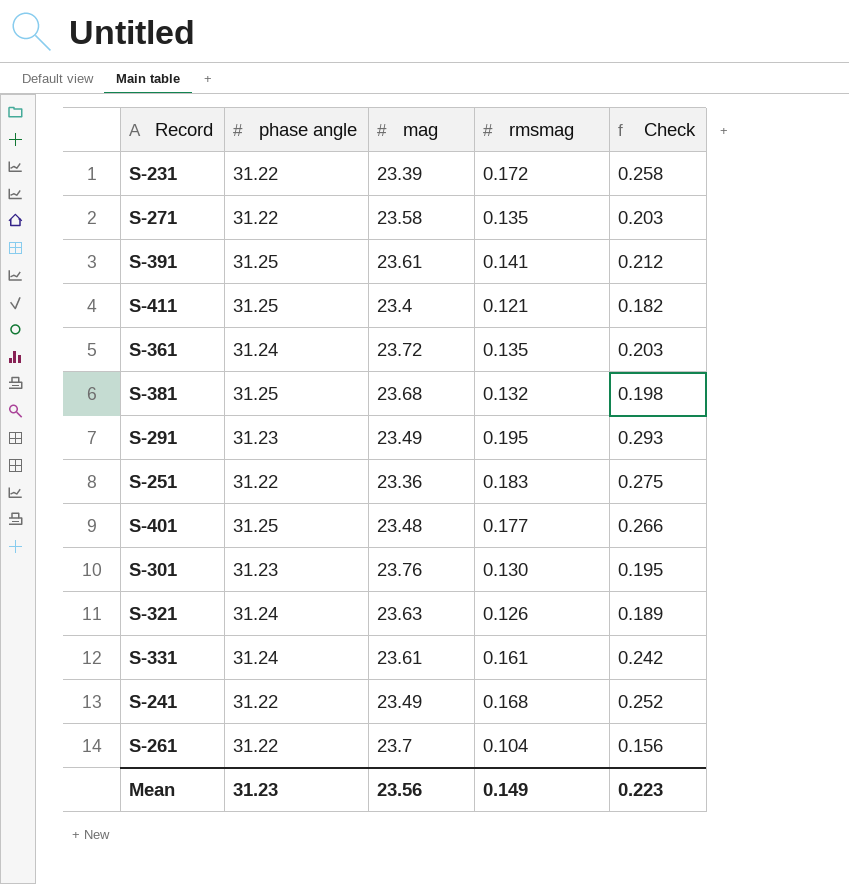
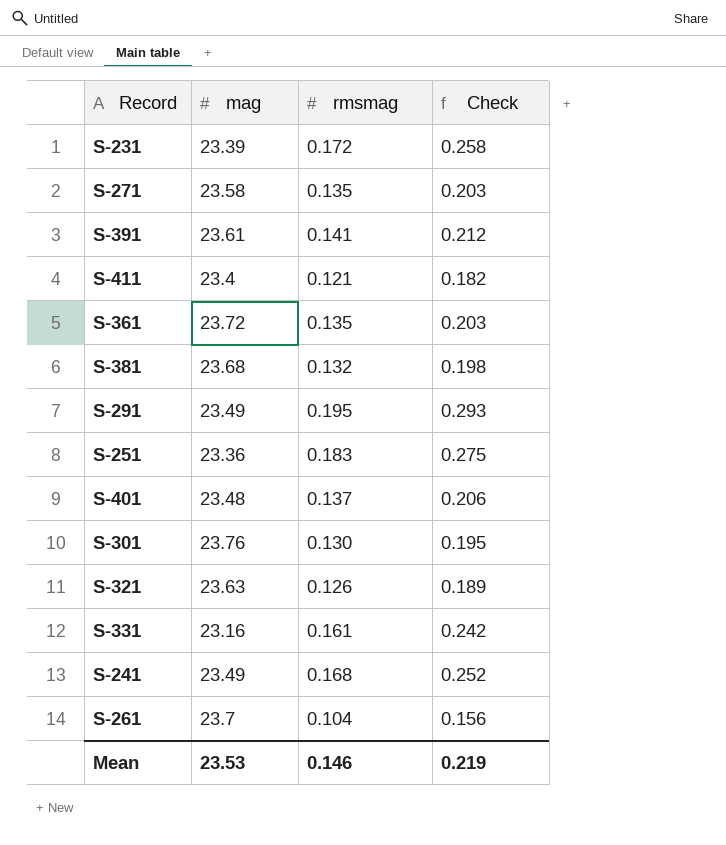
column phase angle | position: 2 -> none
S-401 | rmsmag: 0.177 -> 0.137
S-401 | Check: 0.266 -> 0.206
S-331 | mag: 23.61 -> 23.16
Mean | mag: 23.56 -> 23.53
Mean | rmsmag: 0.149 -> 0.146
Mean | Check: 0.223 -> 0.219

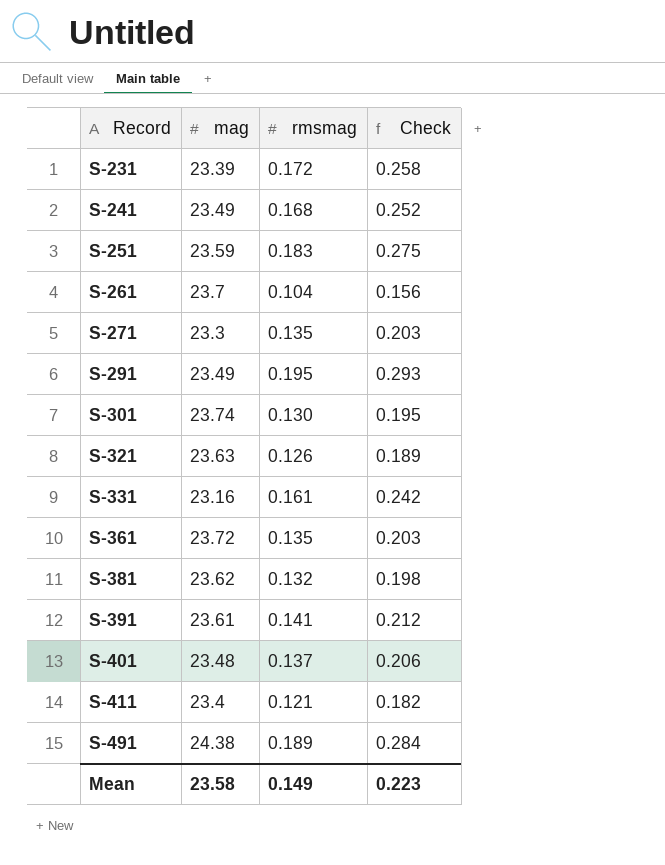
row order: none -> Record ascending
S-251 | mag: 23.36 -> 23.59
S-271 | mag: 23.58 -> 23.3
S-301 | mag: 23.76 -> 23.74
S-381 | mag: 23.68 -> 23.62
row S-491: none -> 24.38 | 0.189 | 0.284
Mean | mag: 23.53 -> 23.58
Mean | rmsmag: 0.146 -> 0.149
Mean | Check: 0.219 -> 0.223

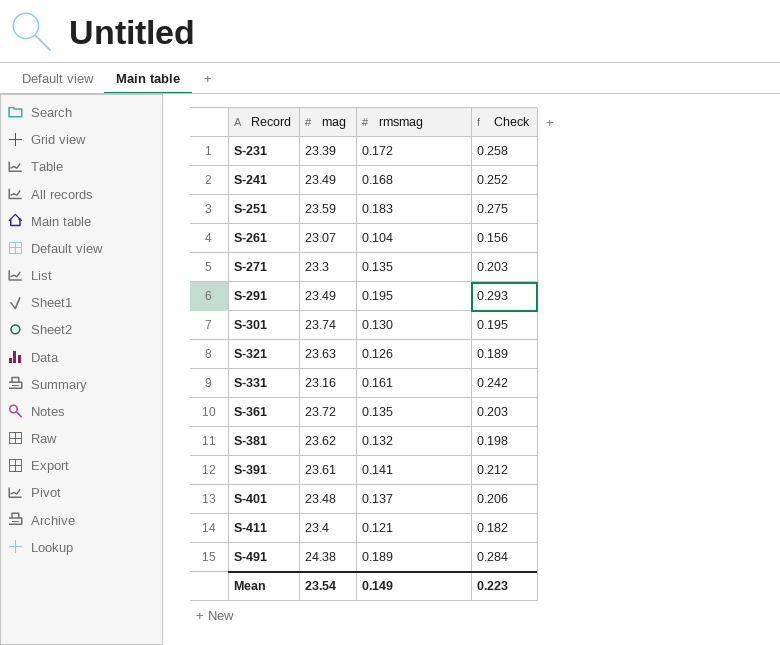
S-261 | mag: 23.7 -> 23.07
Mean | mag: 23.58 -> 23.54

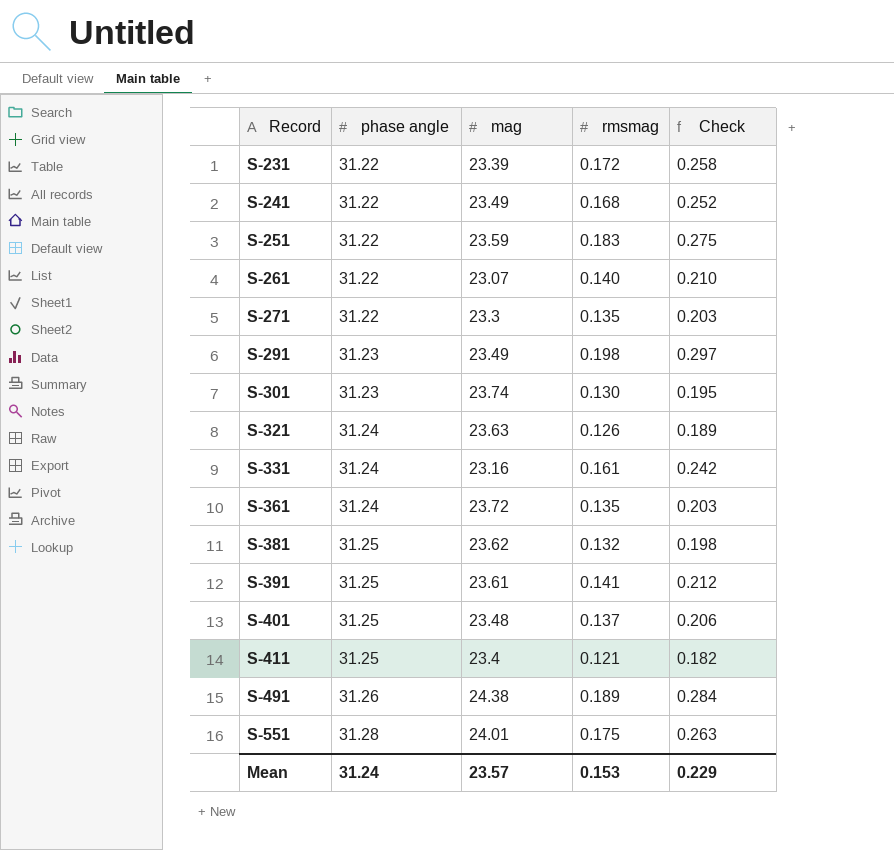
column phase angle | position: none -> 2
S-261 | rmsmag: 0.104 -> 0.140
S-261 | Check: 0.156 -> 0.210
S-291 | rmsmag: 0.195 -> 0.198
S-291 | Check: 0.293 -> 0.297
row S-551: none -> 31.28 | 24.01 | 0.175 | 0.263
Mean | mag: 23.54 -> 23.57
Mean | rmsmag: 0.149 -> 0.153
Mean | Check: 0.223 -> 0.229

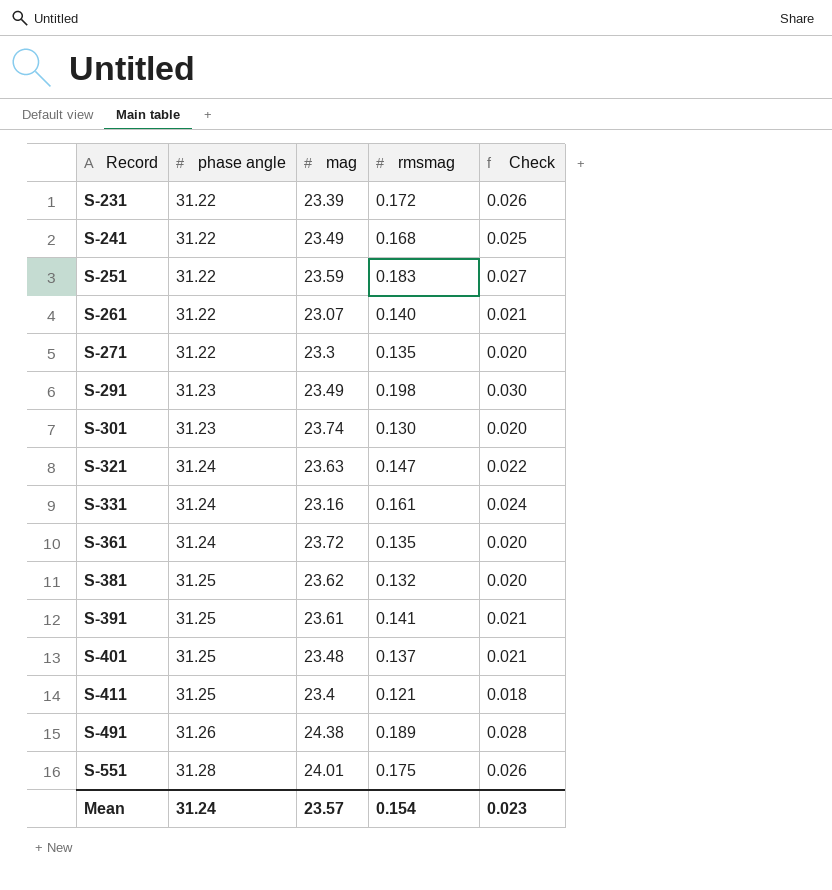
column Check | formula: [rmsmag] * 1.5 -> [rmsmag] * 0.15
S-321 | rmsmag: 0.126 -> 0.147
Mean | rmsmag: 0.153 -> 0.154
Mean | Check: 0.229 -> 0.023

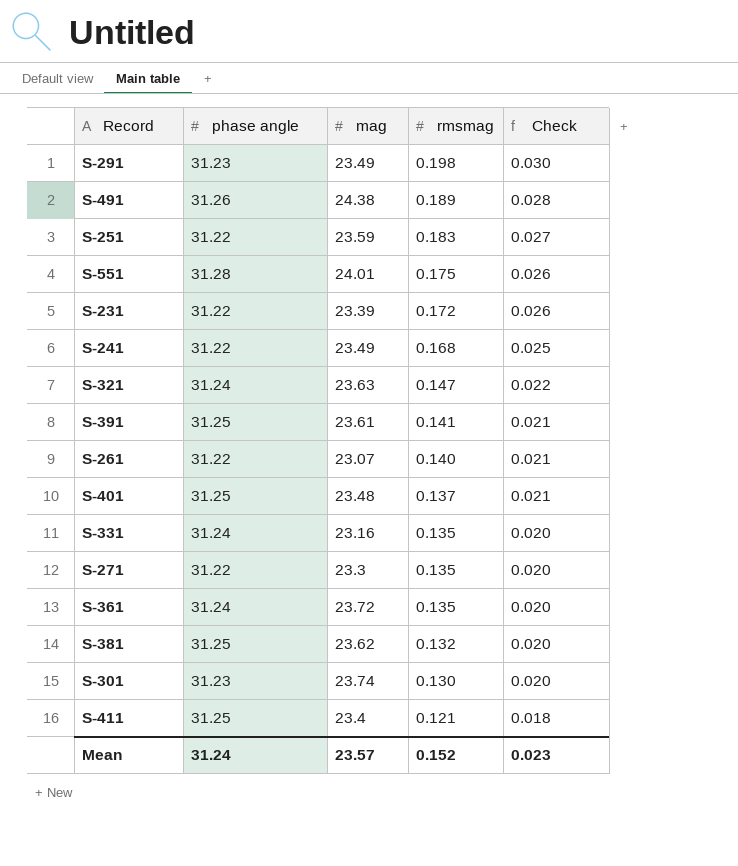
row order: Record ascending -> rmsmag descending
S-331 | rmsmag: 0.161 -> 0.135
S-331 | Check: 0.024 -> 0.020
Mean | rmsmag: 0.154 -> 0.152

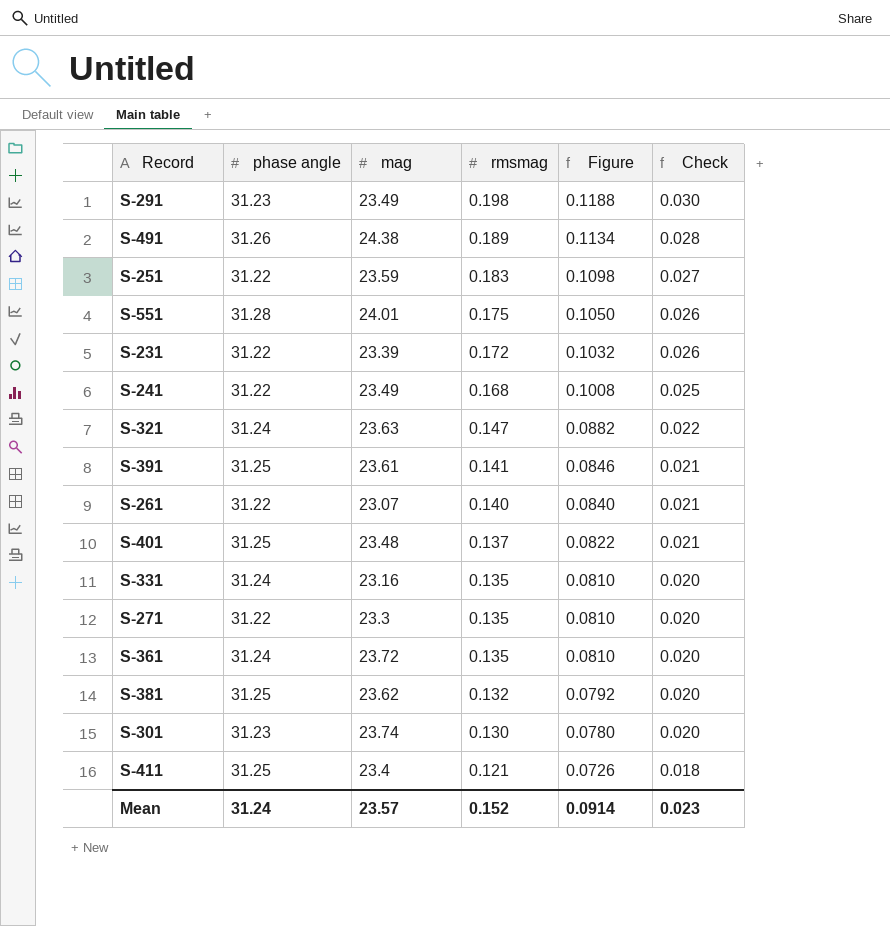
column Figure | formula: none -> [rmsmag] * 0.6

